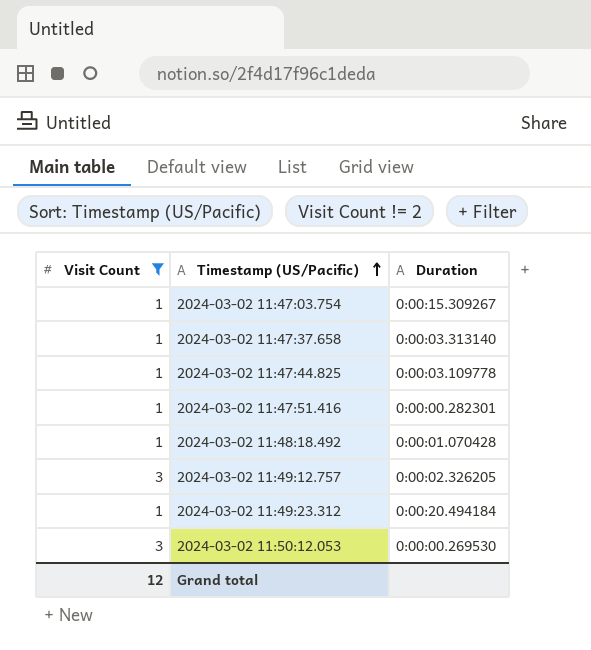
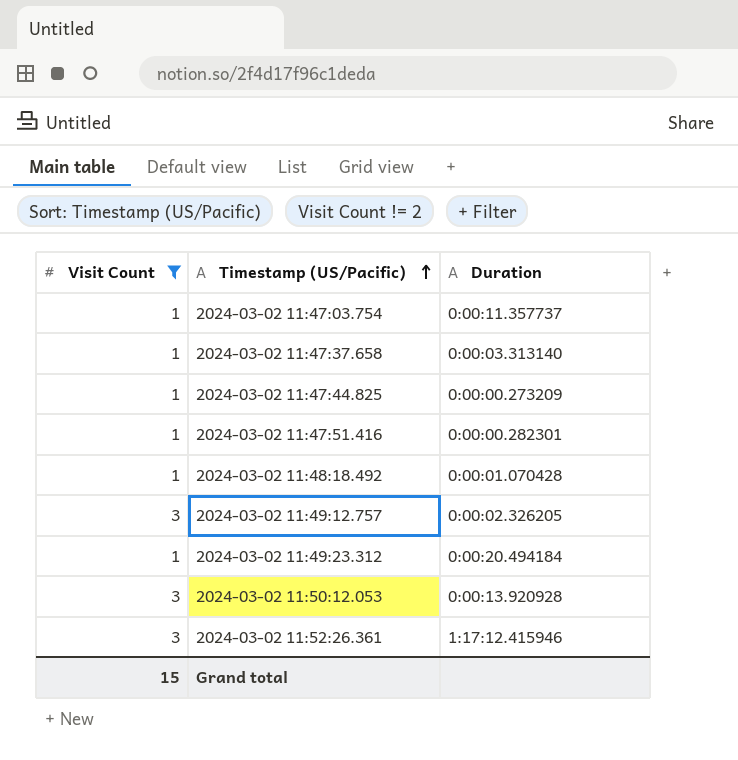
2024-03-02 11:47:03.754 | Duration: 0:00:15.309267 -> 0:00:11.357737
2024-03-02 11:47:44.825 | Duration: 0:00:03.109778 -> 0:00:00.273209
2024-03-02 11:50:12.053 | Duration: 0:00:00.269530 -> 0:00:13.920928
row 2024-03-02 11:52:26.361: none -> 3 | 1:17:12.415946
Grand total | Visit Count: 12 -> 15

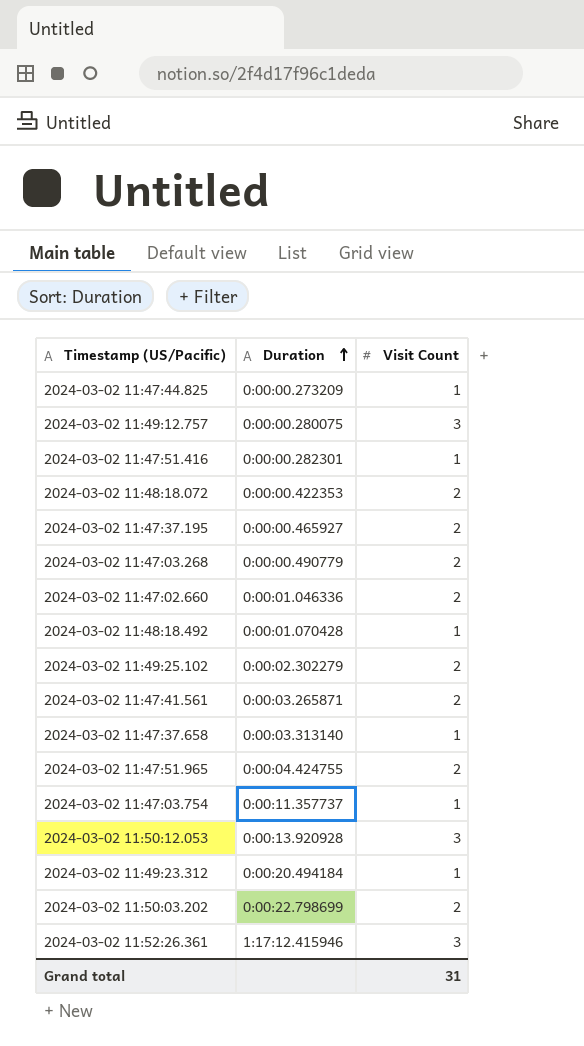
filter: Visit Count != 2 -> none
row order: Timestamp (US/Pacific) ascending -> Duration ascending
column Visit Count | position: 1 -> 3
2024-03-02 11:49:12.757 | Duration: 0:00:02.326205 -> 0:00:00.280075
Grand total | Visit Count: 15 -> 31

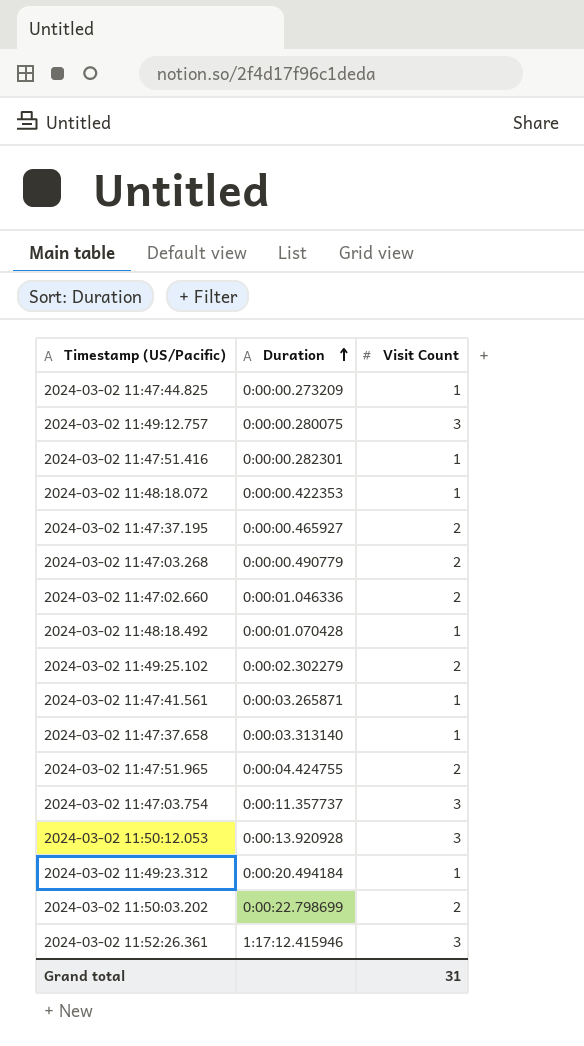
2024-03-02 11:48:18.072 | Visit Count: 2 -> 1
2024-03-02 11:47:41.561 | Visit Count: 2 -> 1
2024-03-02 11:47:03.754 | Visit Count: 1 -> 3

